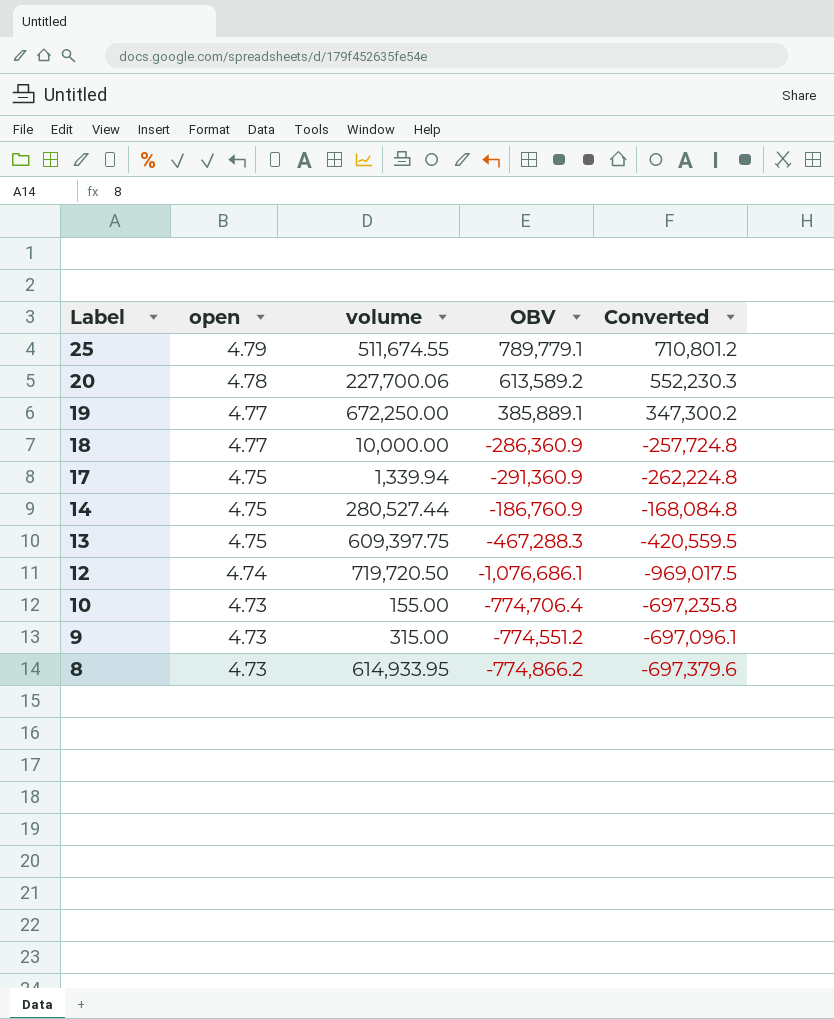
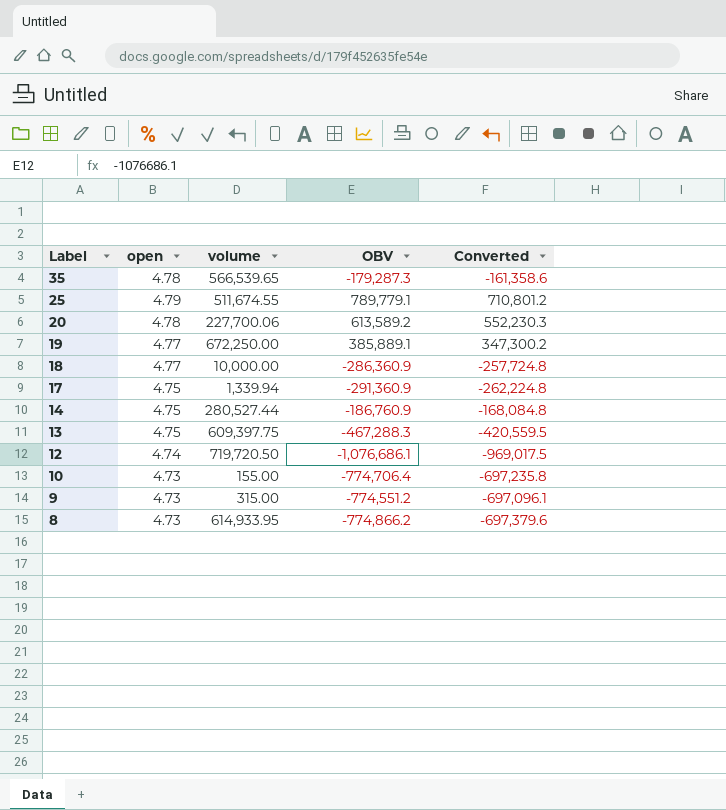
row 35: none -> 4.78 | 566,539.65 | -179,287.3 | -161,358.6

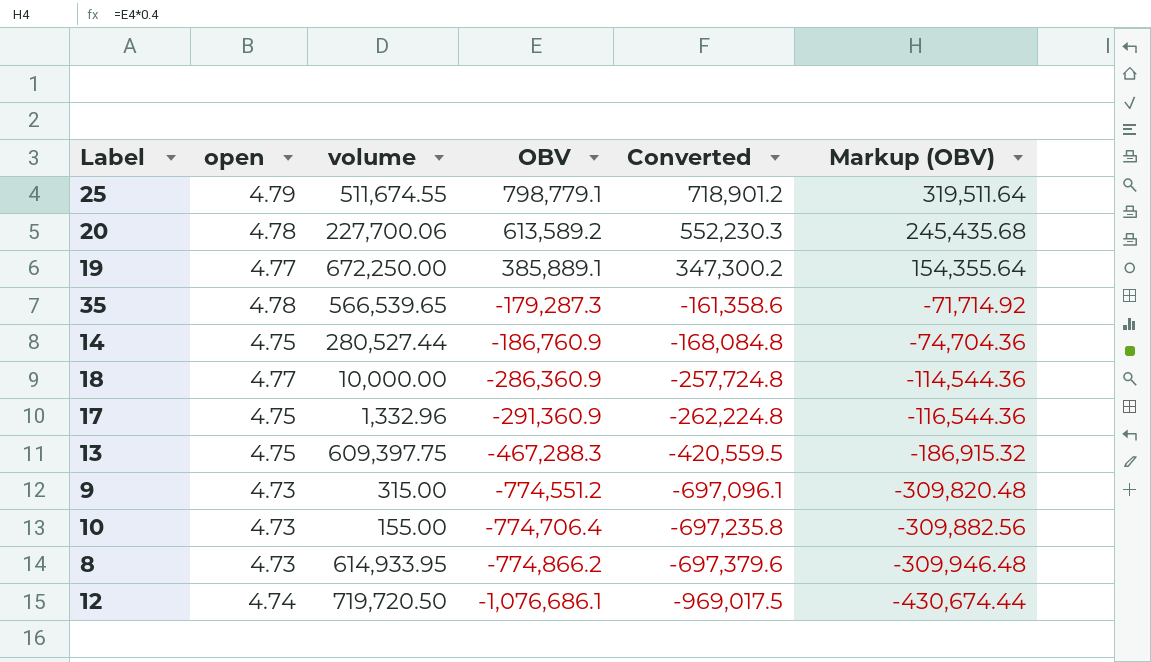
row order: Label descending -> OBV descending
column Markup (OBV) | formula: none -> [OBV] * 0.4
25 | OBV: 789,779.1 -> 798,779.1
25 | Converted: 710,801.2 -> 718,901.2
17 | volume: 1,339.94 -> 1,332.96

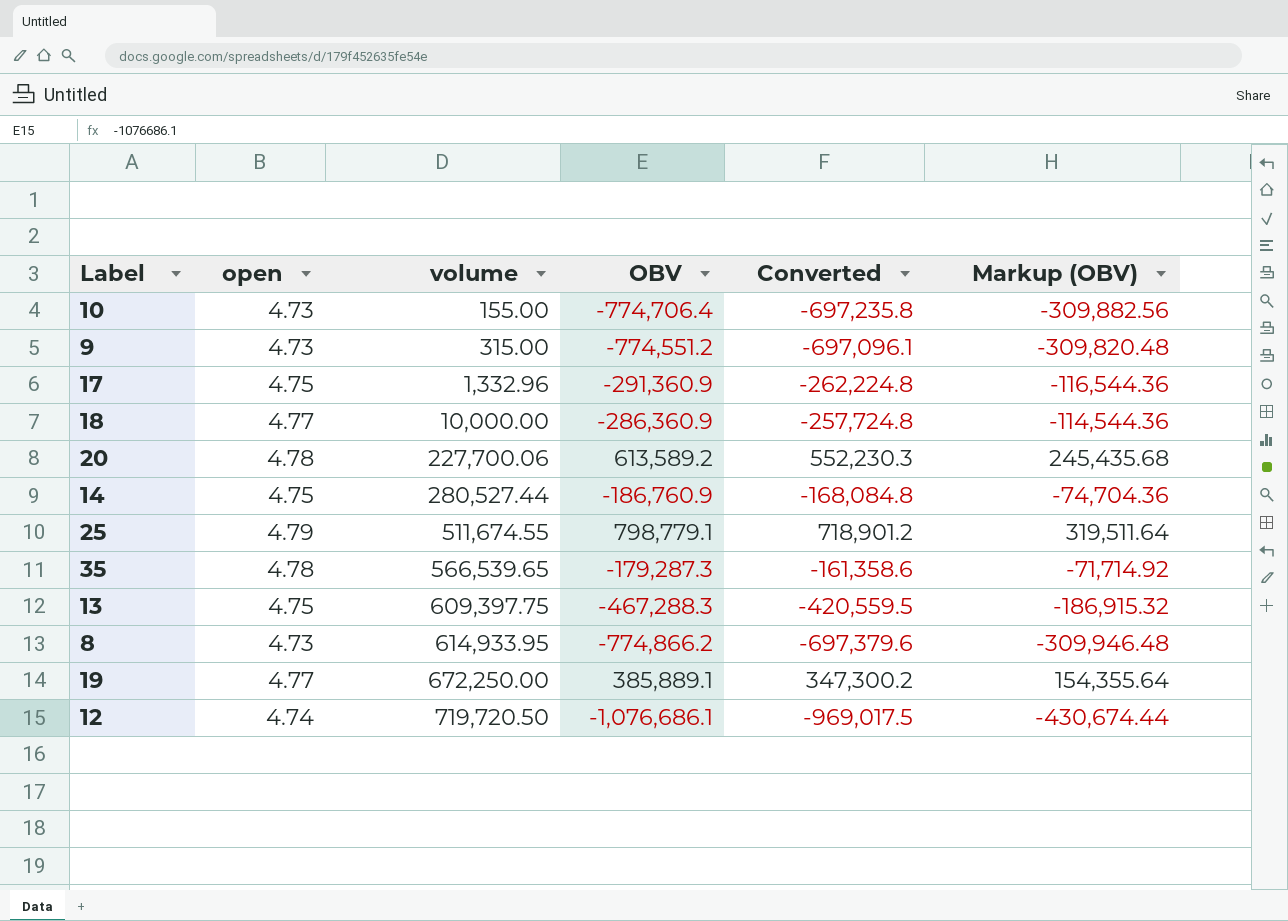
row order: OBV descending -> volume ascending

